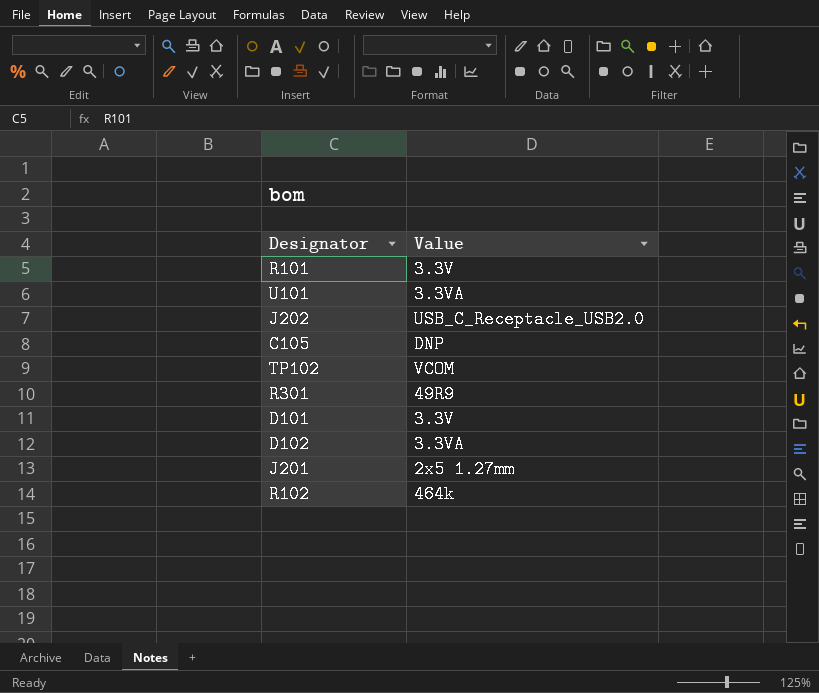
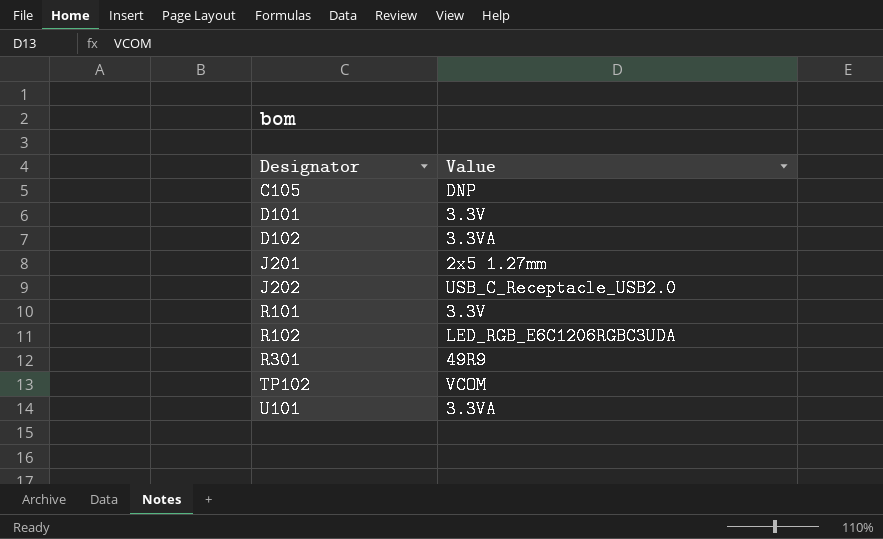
row order: none -> Designator ascending
R102 | Value: 464k -> LED_RGB_E6C1206RGBC3UDA

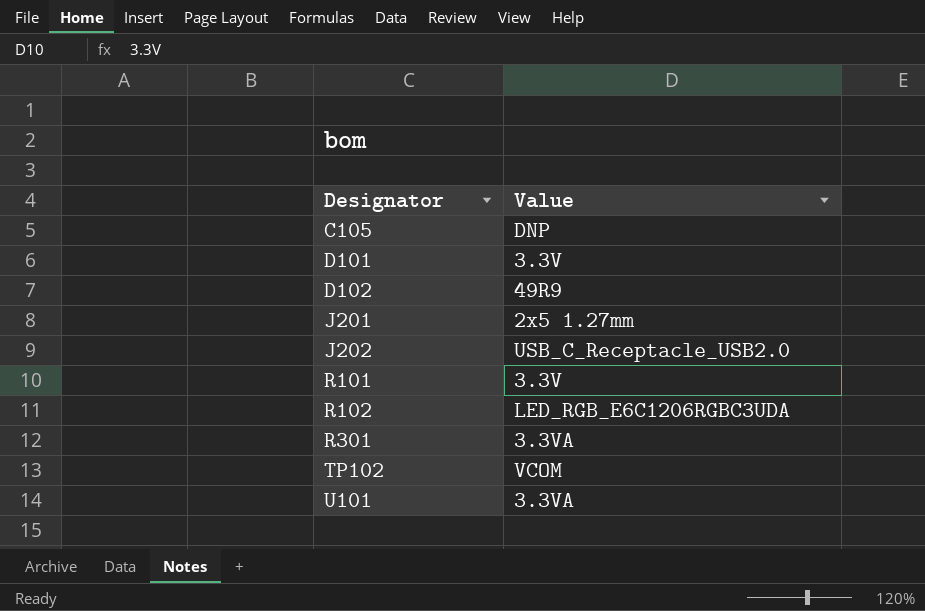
D102 | Value: 3.3VA -> 49R9
R301 | Value: 49R9 -> 3.3VA

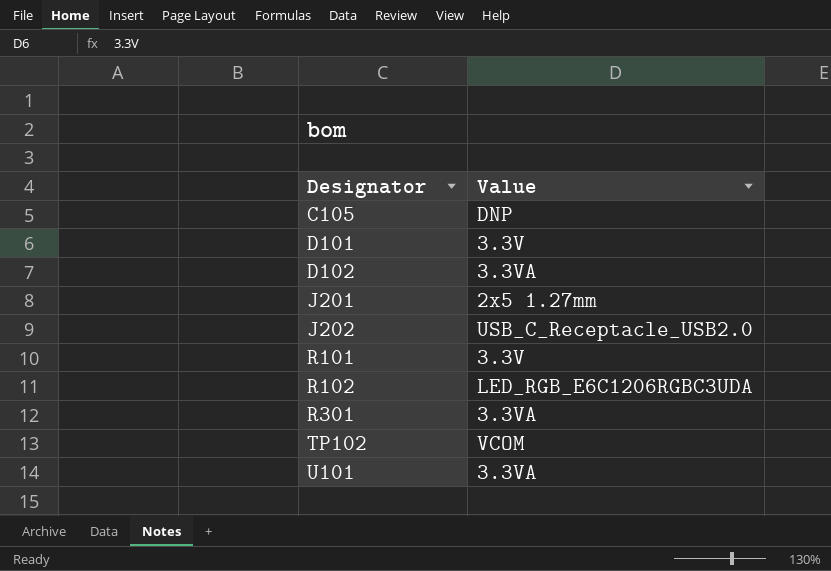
D102 | Value: 49R9 -> 3.3VA

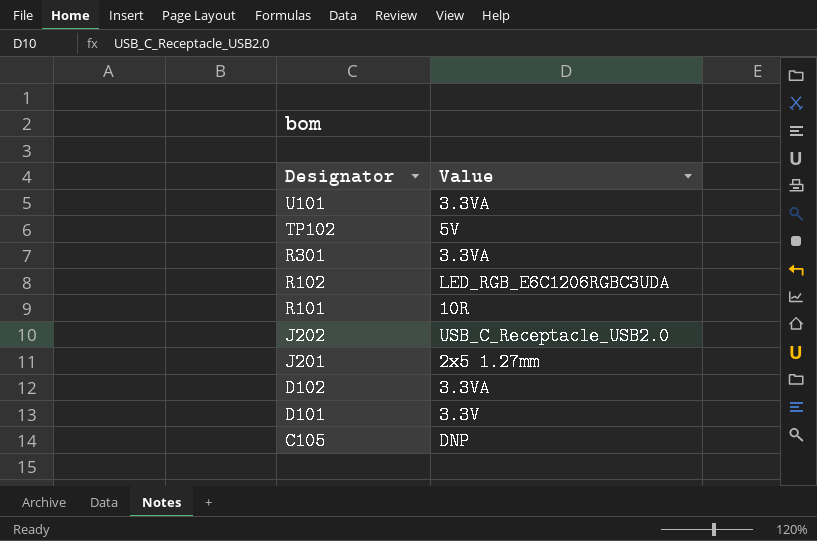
row order: Designator ascending -> Designator descending
TP102 | Value: VCOM -> 5V
R101 | Value: 3.3V -> 10R

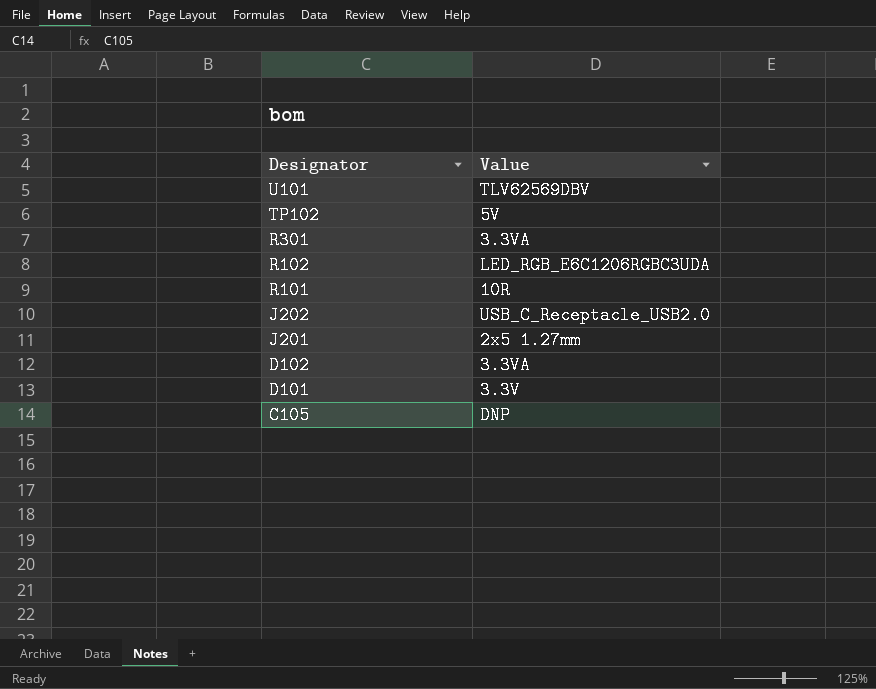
U101 | Value: 3.3VA -> TLV62569DBV

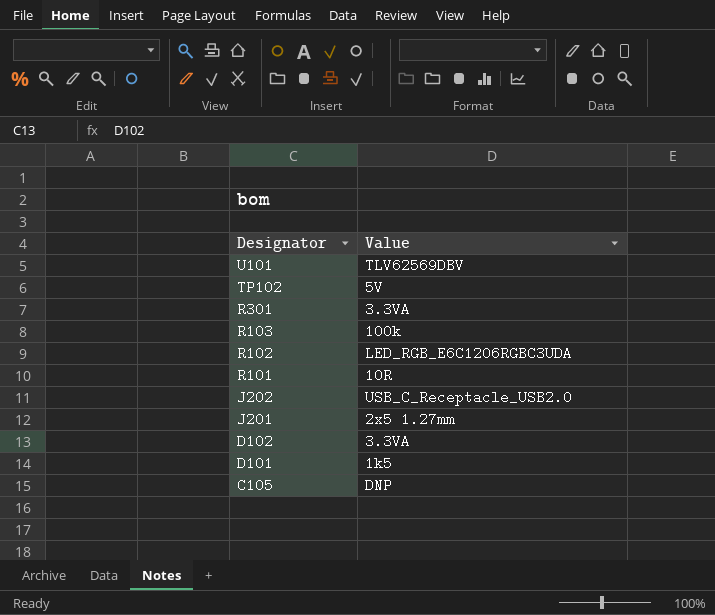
row R103: none -> 100k
D101 | Value: 3.3V -> 1k5

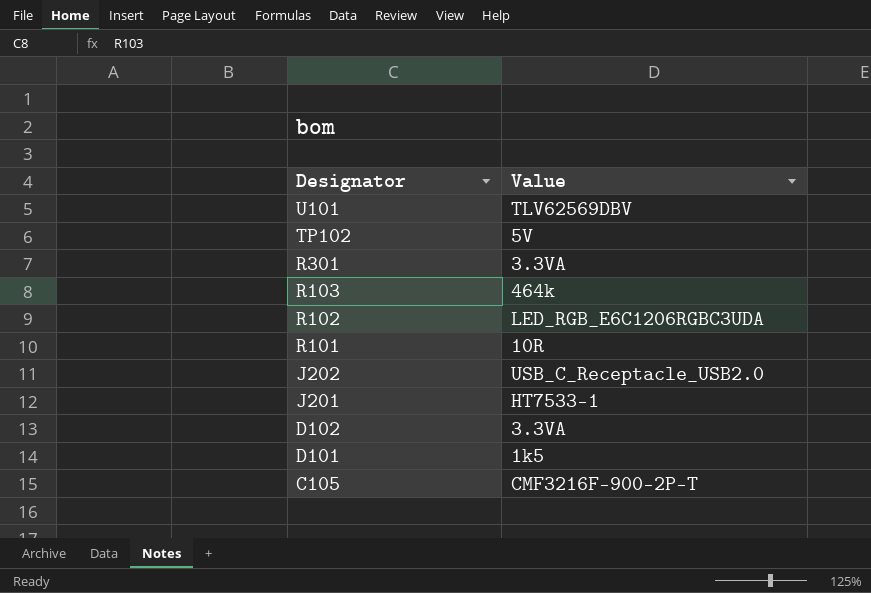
R103 | Value: 100k -> 464k
J201 | Value: 2x5 1.27mm -> HT7533-1
C105 | Value: DNP -> CMF3216F-900-2P-T

